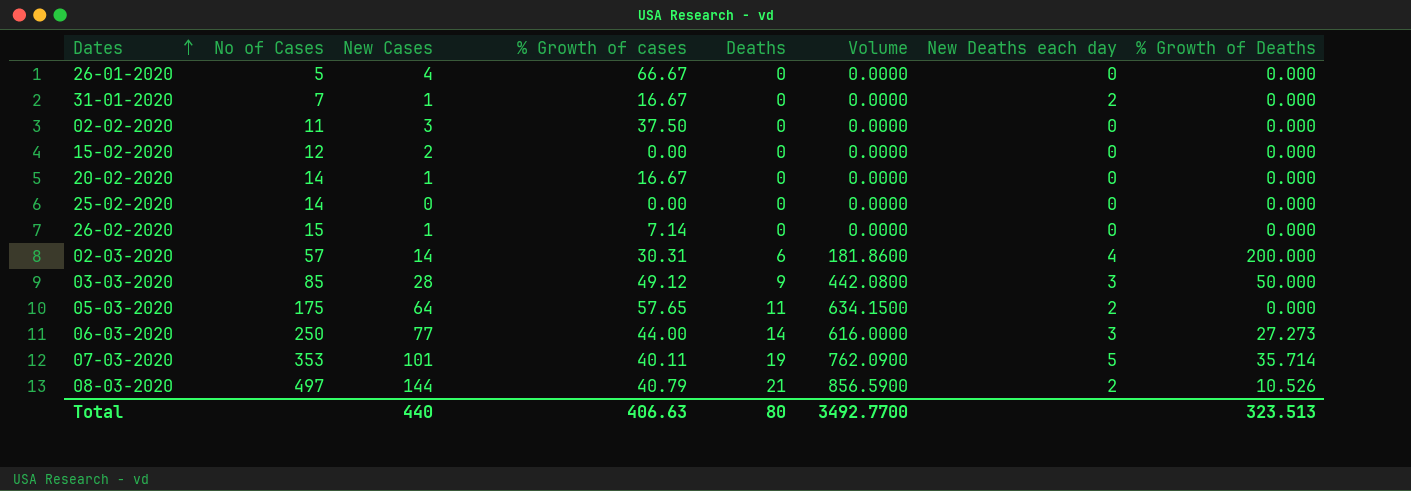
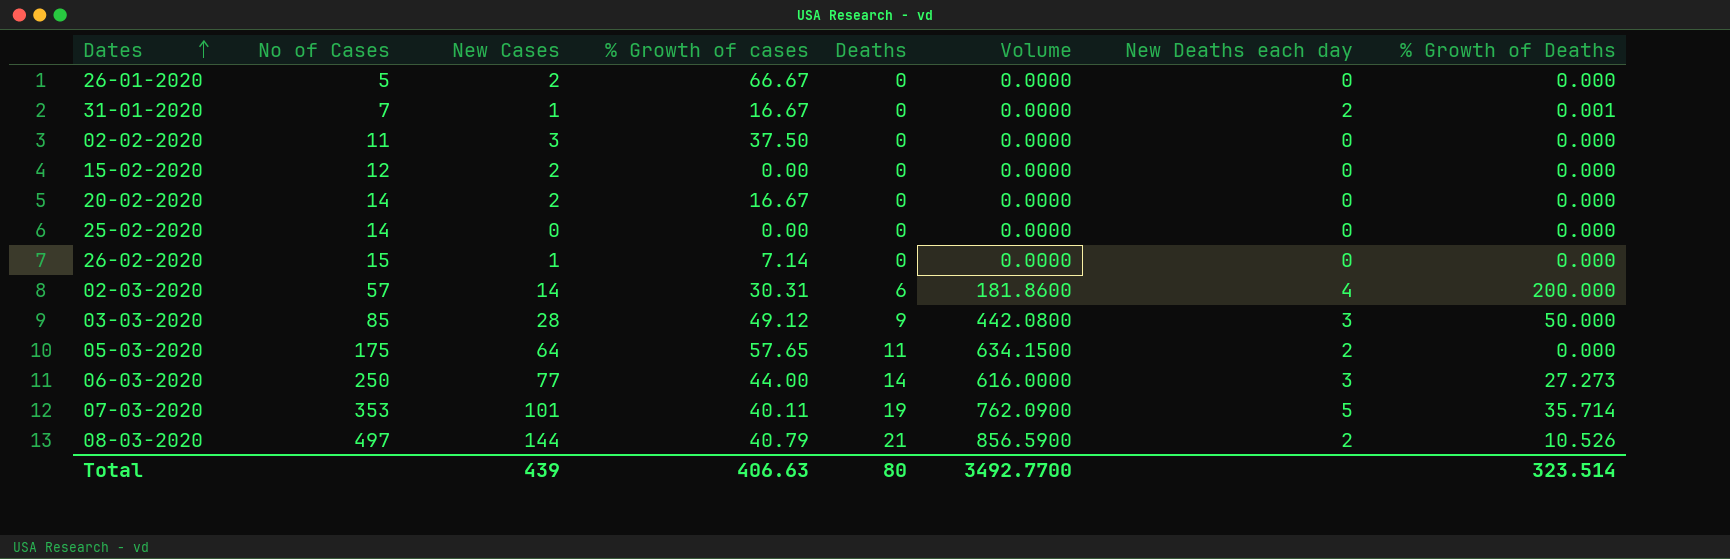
26-01-2020 | New Cases: 4 -> 2
31-01-2020 | % Growth of Deaths: 0.000 -> 0.001
20-02-2020 | New Cases: 1 -> 2
Total | New Cases: 440 -> 439
Total | % Growth of Deaths: 323.513 -> 323.514

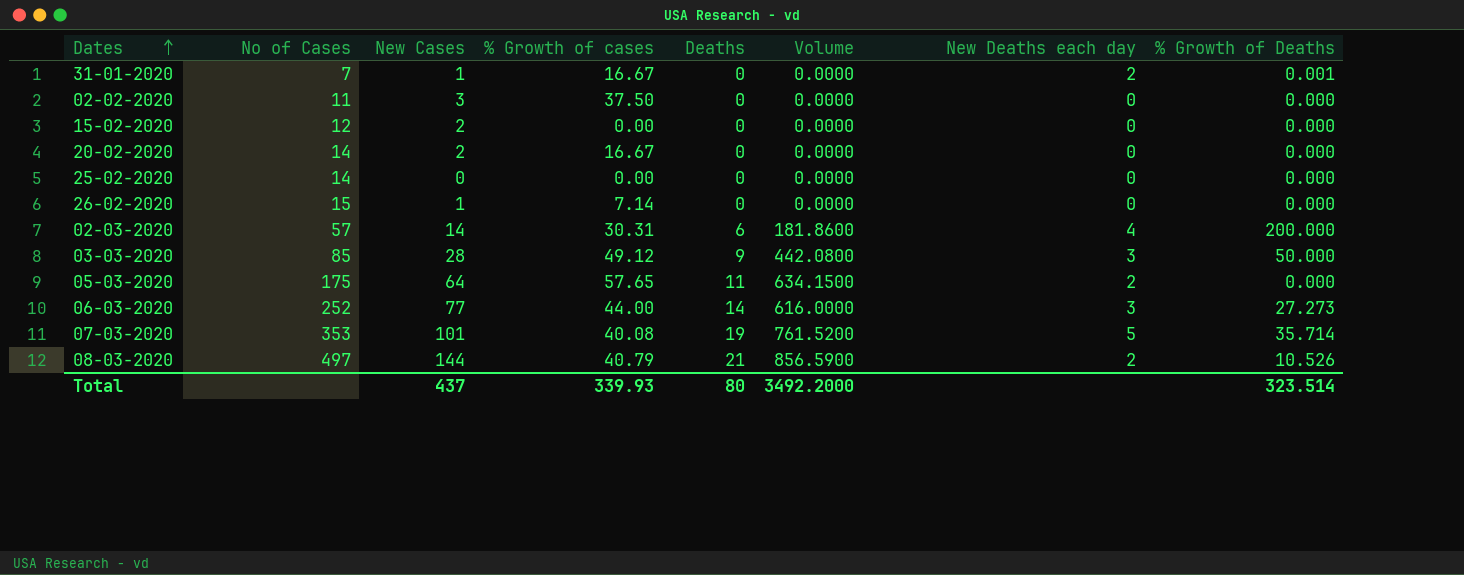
row 26-01-2020: 5 | 2 | 66.67 | 0 | 0.0000 | 0 | 0.000 -> none
06-03-2020 | No of Cases: 250 -> 252
07-03-2020 | % Growth of cases: 40.11 -> 40.08
07-03-2020 | Volume: 762.0900 -> 761.5200
Total | New Cases: 439 -> 437
Total | % Growth of cases: 406.63 -> 339.93
Total | Volume: 3492.7700 -> 3492.2000

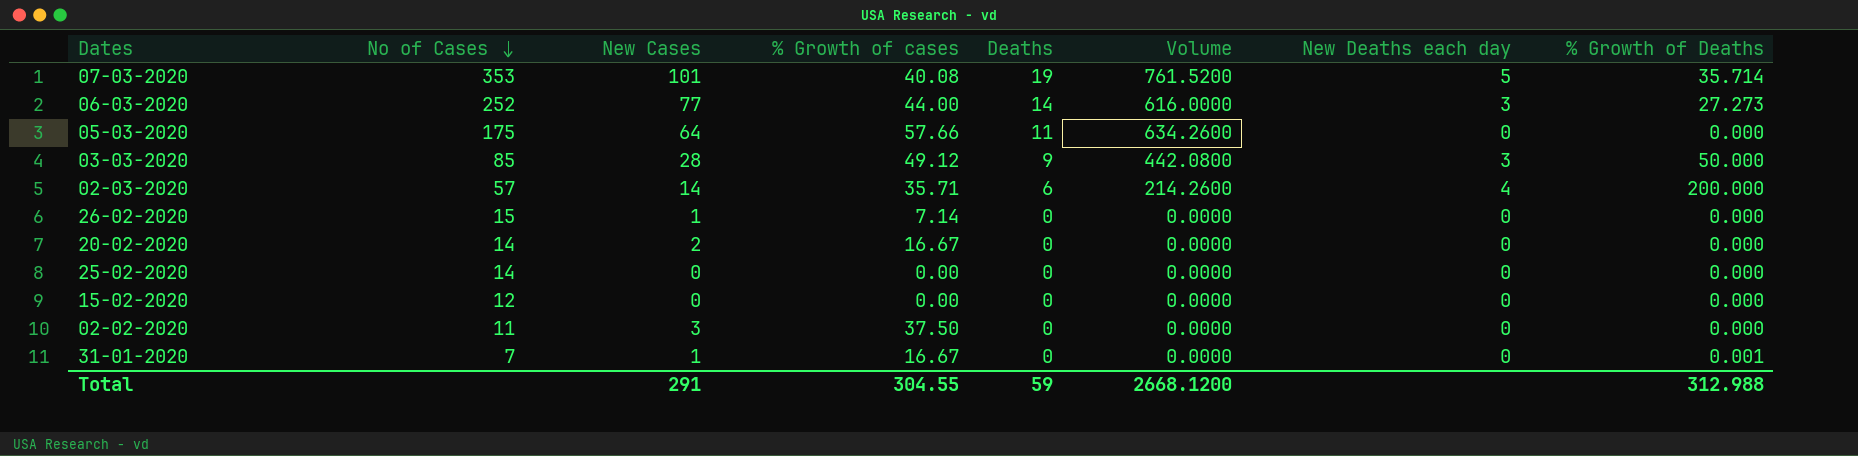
row order: Dates ascending -> No of Cases descending
row 08-03-2020: 497 | 144 | 40.79 | 21 | 856.5900 | 2 | 10.526 -> none
05-03-2020 | % Growth of cases: 57.65 -> 57.66
05-03-2020 | Volume: 634.1500 -> 634.2600
05-03-2020 | New Deaths each day: 2 -> 0
02-03-2020 | % Growth of cases: 30.31 -> 35.71
02-03-2020 | Volume: 181.8600 -> 214.2600
15-02-2020 | New Cases: 2 -> 0
31-01-2020 | New Deaths each day: 2 -> 0
Total | New Cases: 437 -> 291
Total | % Growth of cases: 339.93 -> 304.55
Total | Deaths: 80 -> 59
Total | Volume: 3492.2000 -> 2668.1200
Total | % Growth of Deaths: 323.514 -> 312.988

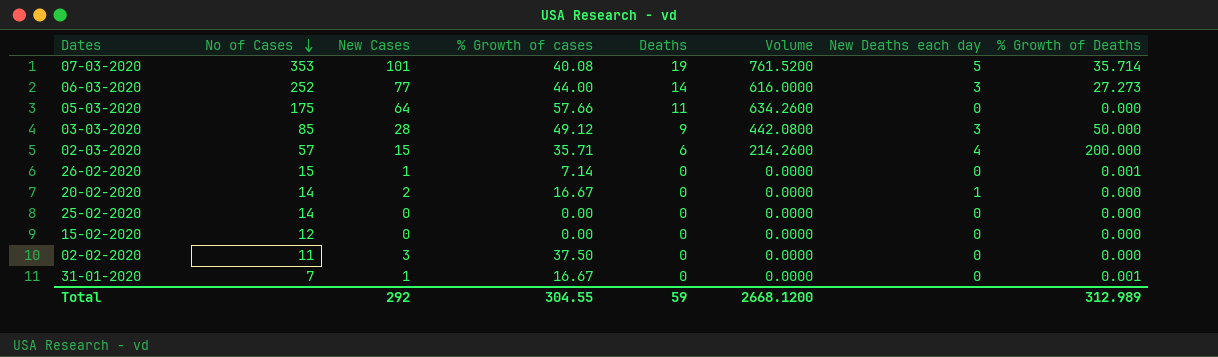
02-03-2020 | New Cases: 14 -> 15
26-02-2020 | % Growth of Deaths: 0.000 -> 0.001
20-02-2020 | New Deaths each day: 0 -> 1
Total | New Cases: 291 -> 292
Total | % Growth of Deaths: 312.988 -> 312.989

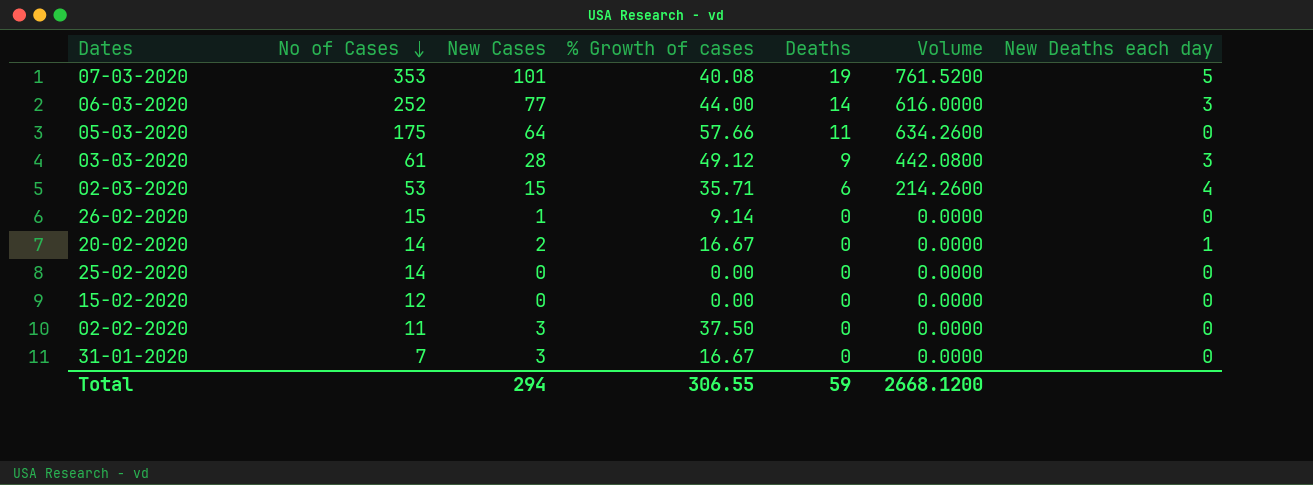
column % Growth of Deaths | position: 8 -> none
03-03-2020 | No of Cases: 85 -> 61
02-03-2020 | No of Cases: 57 -> 53
26-02-2020 | % Growth of cases: 7.14 -> 9.14
31-01-2020 | New Cases: 1 -> 3
Total | New Cases: 292 -> 294
Total | % Growth of cases: 304.55 -> 306.55

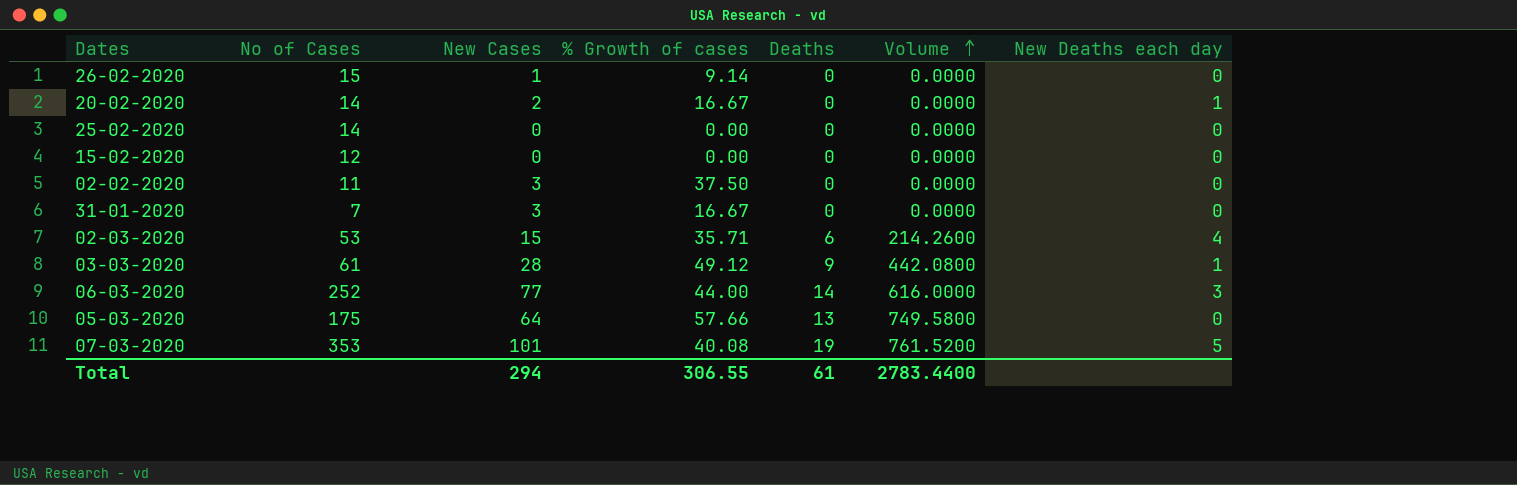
row order: No of Cases descending -> Volume ascending
03-03-2020 | New Deaths each day: 3 -> 1
05-03-2020 | Deaths: 11 -> 13
05-03-2020 | Volume: 634.2600 -> 749.5800
Total | Deaths: 59 -> 61
Total | Volume: 2668.1200 -> 2783.4400

